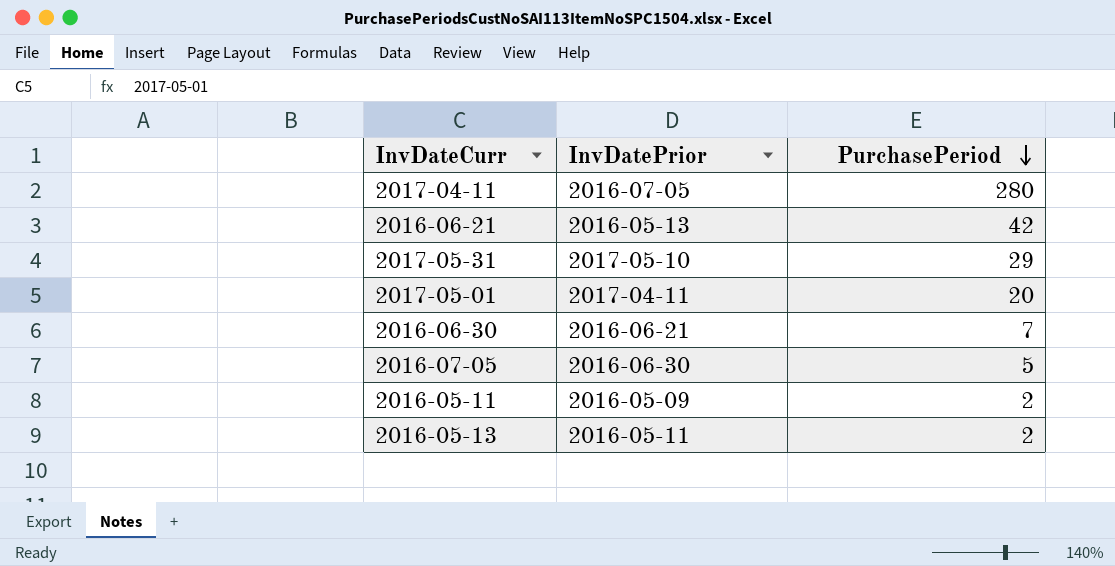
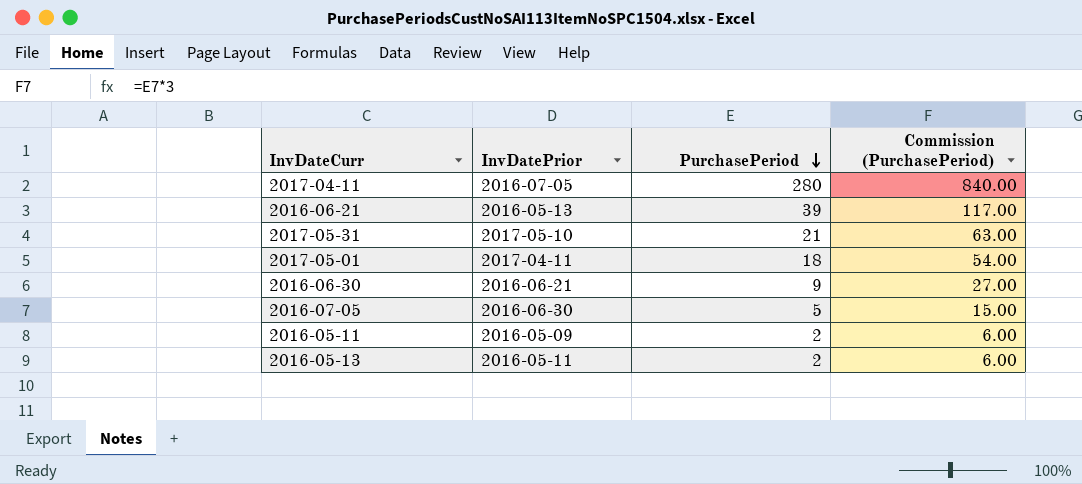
column Commission (PurchasePeriod) | formula: none -> [PurchasePeriod] * 3
2016-06-21 | PurchasePeriod: 42 -> 39
2017-05-31 | PurchasePeriod: 29 -> 21
2017-05-01 | PurchasePeriod: 20 -> 18
2016-06-30 | PurchasePeriod: 7 -> 9

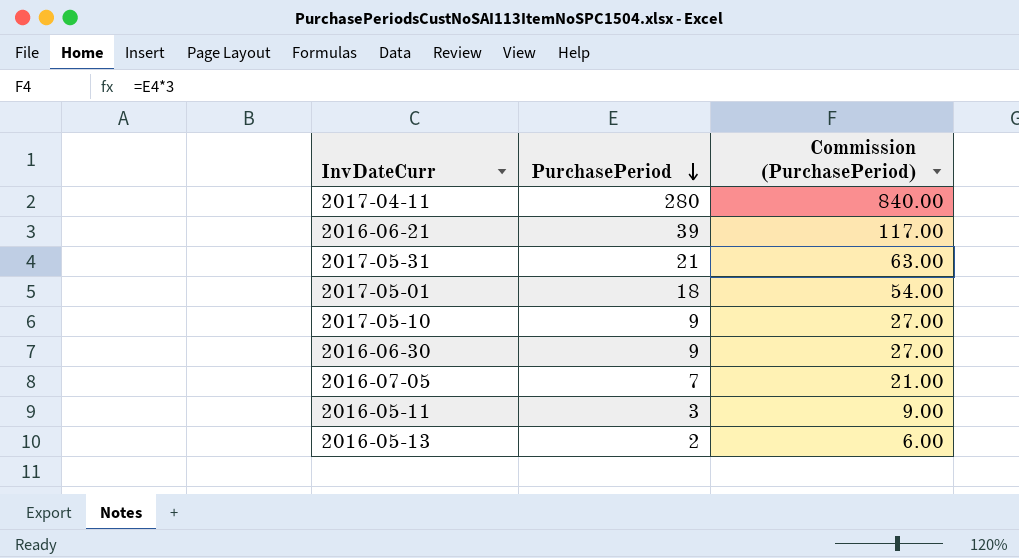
column InvDatePrior | position: 2 -> none
row 2017-05-10: none -> 9 | 27.00
2016-07-05 | PurchasePeriod: 5 -> 7
2016-07-05 | Commission (PurchasePeriod): 15.00 -> 21.00
2016-05-11 | PurchasePeriod: 2 -> 3
2016-05-11 | Commission (PurchasePeriod): 6.00 -> 9.00

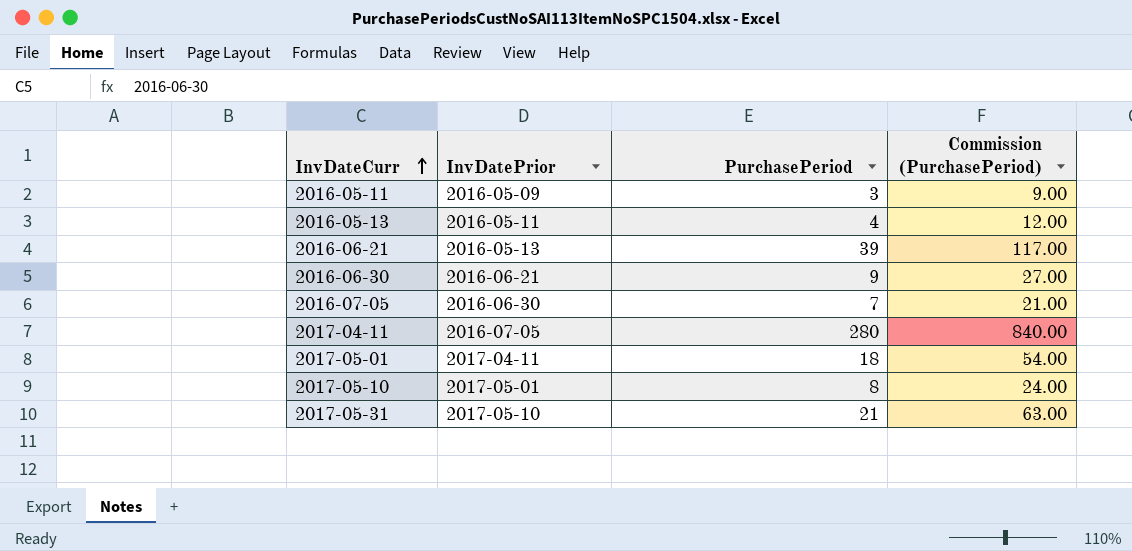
row order: PurchasePeriod descending -> InvDateCurr ascending
column InvDatePrior | position: none -> 2
2016-05-13 | PurchasePeriod: 2 -> 4
2016-05-13 | Commission (PurchasePeriod): 6.00 -> 12.00
2017-05-10 | PurchasePeriod: 9 -> 8
2017-05-10 | Commission (PurchasePeriod): 27.00 -> 24.00

